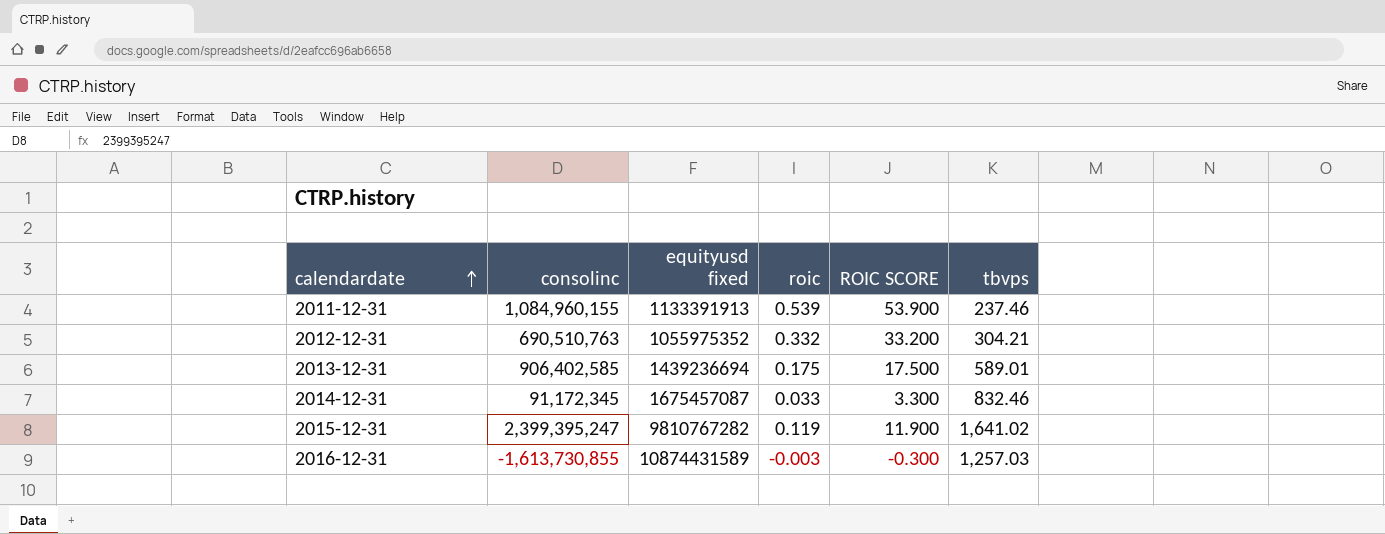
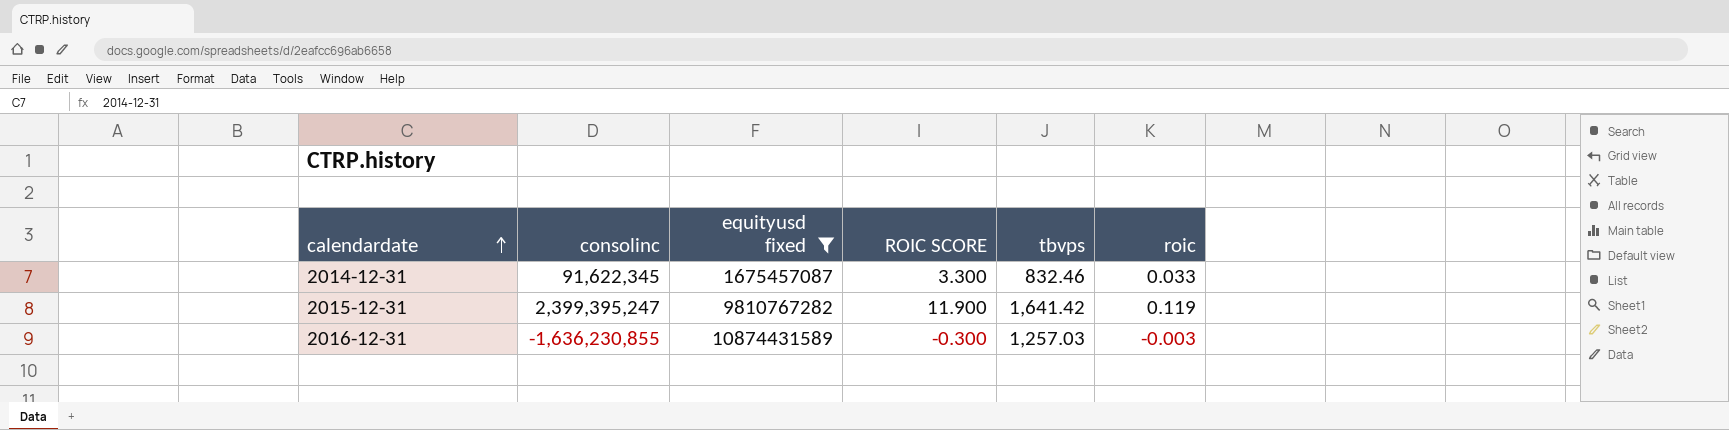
filter: none -> equityusd fixed >= 1675457087
column roic | position: 4 -> 6
2014-12-31 | consolinc: 91,172,345 -> 91,622,345
2015-12-31 | tbvps: 1,641.02 -> 1,641.42
2016-12-31 | consolinc: -1,613,730,855 -> -1,636,230,855

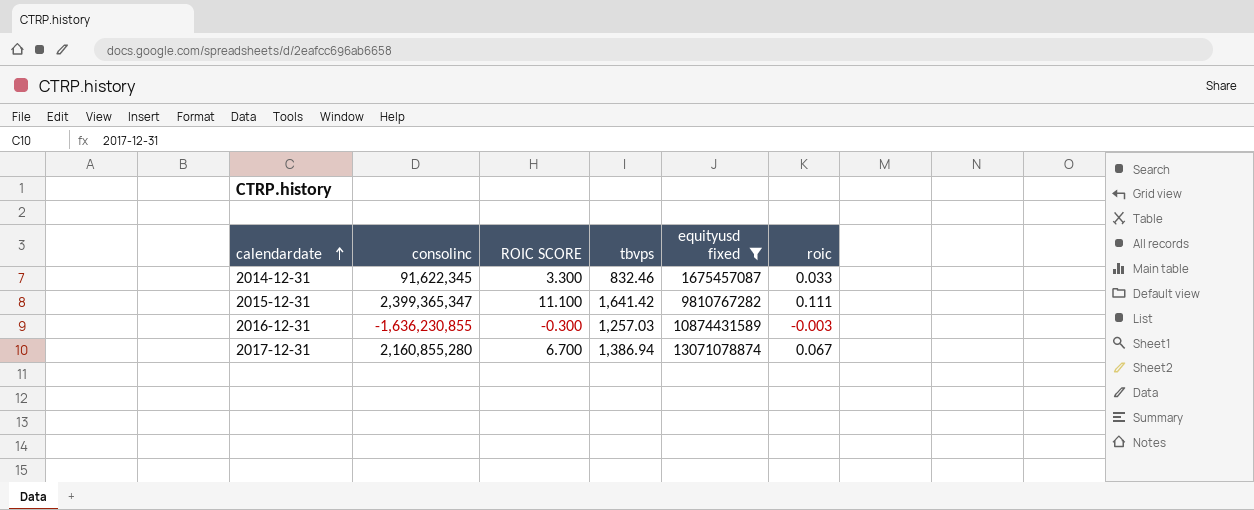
column equityusd fixed | position: 3 -> 5
2015-12-31 | consolinc: 2,399,395,247 -> 2,399,365,347
2015-12-31 | ROIC SCORE: 11.900 -> 11.100
2015-12-31 | roic: 0.119 -> 0.111
row 2017-12-31: none -> 2,160,855,280 | 6.700 | 1,386.94 | 13071078874 | 0.067

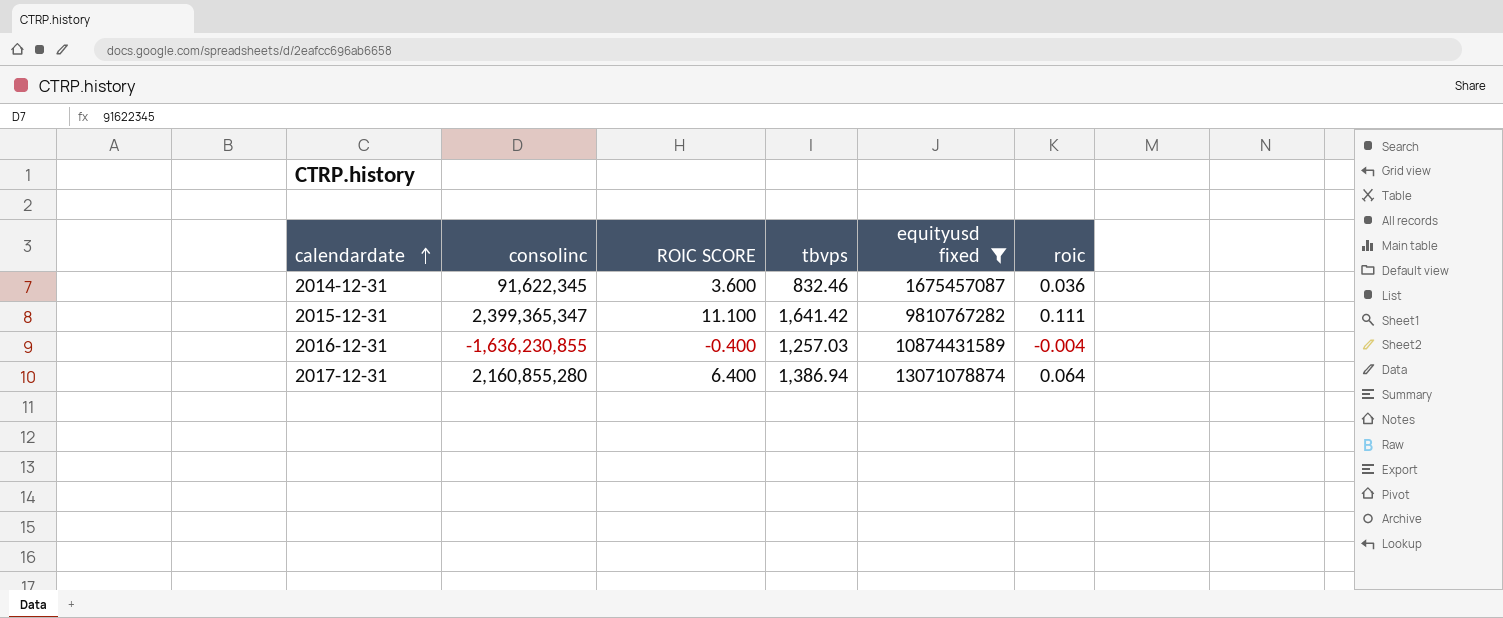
2014-12-31 | ROIC SCORE: 3.300 -> 3.600
2014-12-31 | roic: 0.033 -> 0.036
2016-12-31 | ROIC SCORE: -0.300 -> -0.400
2016-12-31 | roic: -0.003 -> -0.004
2017-12-31 | ROIC SCORE: 6.700 -> 6.400
2017-12-31 | roic: 0.067 -> 0.064

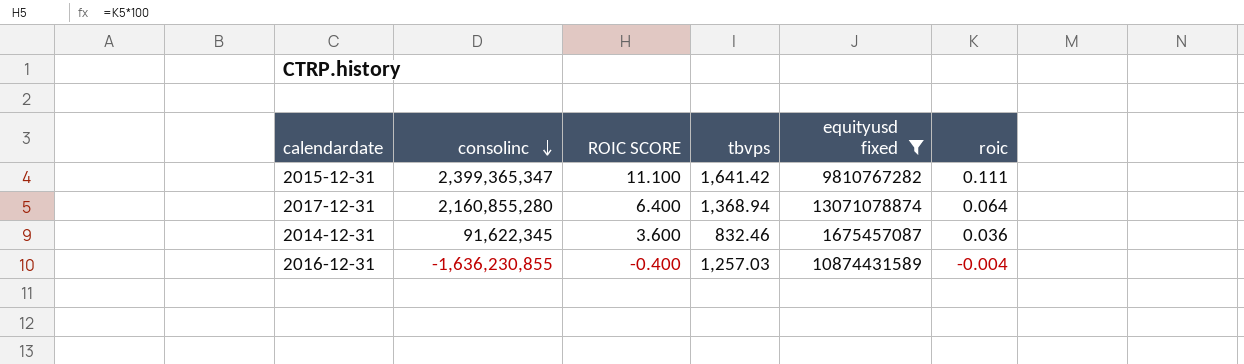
row order: calendardate ascending -> consolinc descending
2017-12-31 | tbvps: 1,386.94 -> 1,368.94

